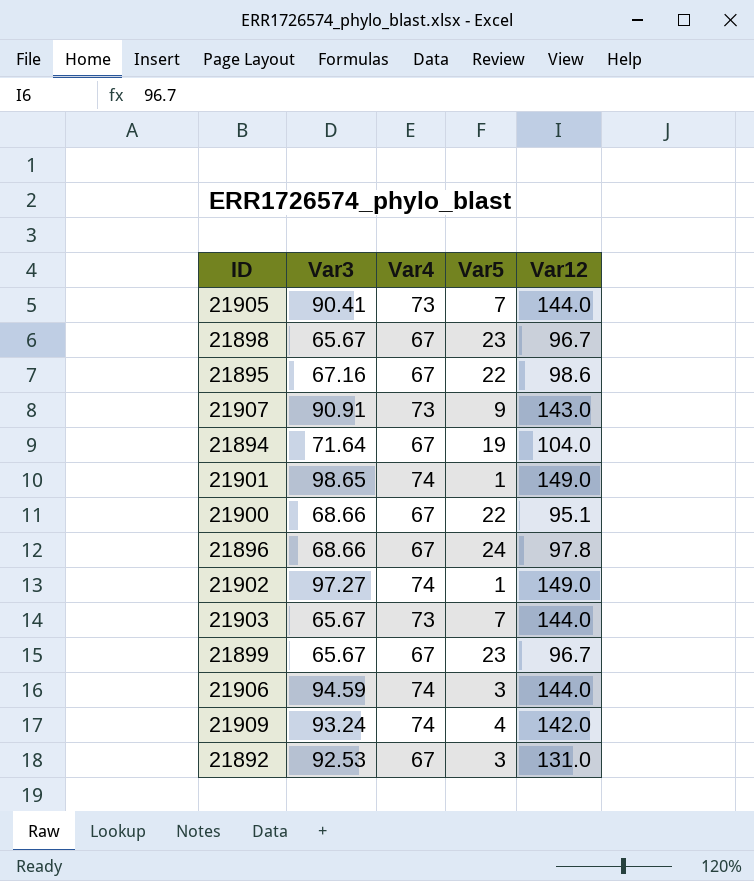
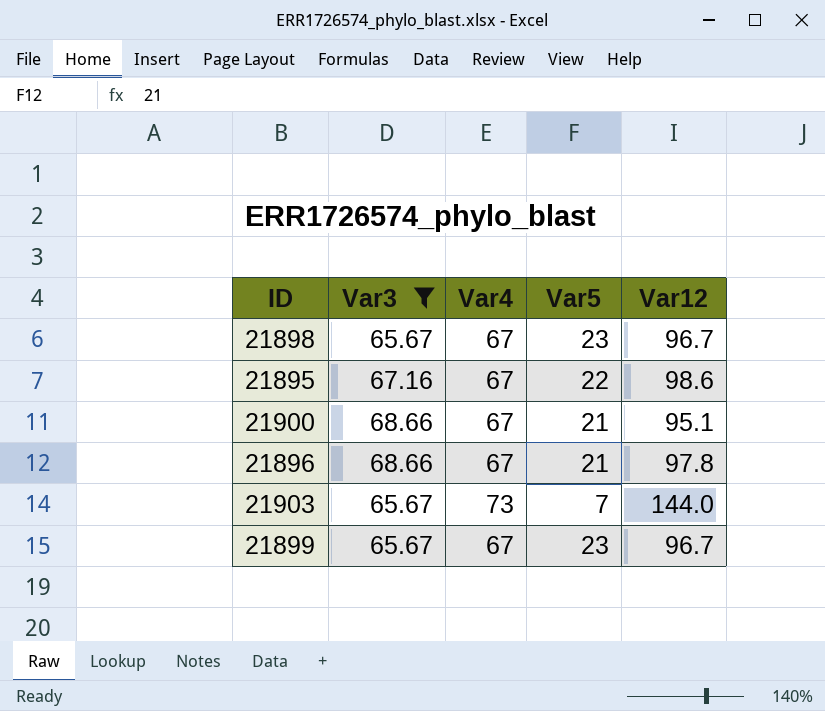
filter: none -> Var3 <= 68.66
21900 | Var5: 22 -> 21
21896 | Var5: 24 -> 21

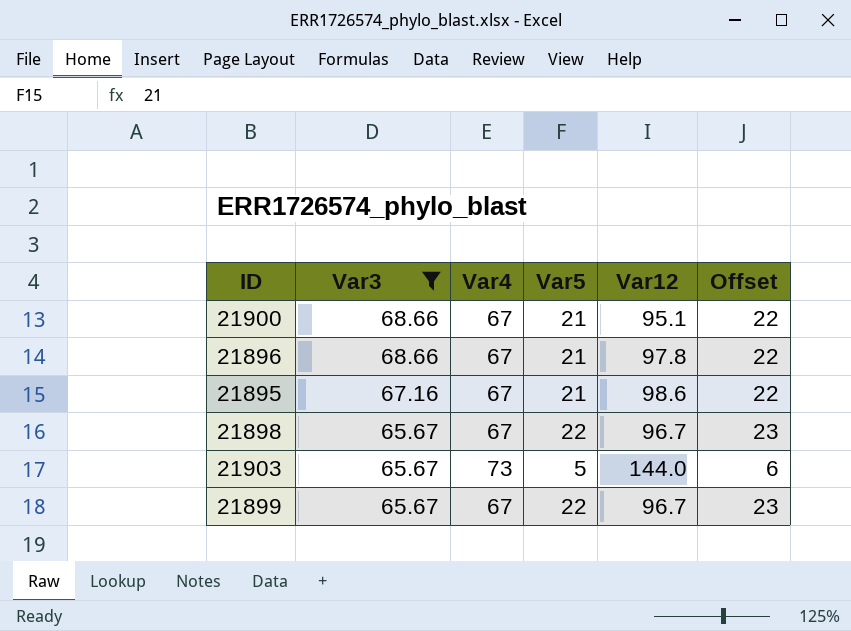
row order: none -> Var3 descending
column Offset | formula: none -> [Var5] + 1
21895 | Var5: 22 -> 21
21898 | Var5: 23 -> 22
21903 | Var5: 7 -> 5
21899 | Var5: 23 -> 22

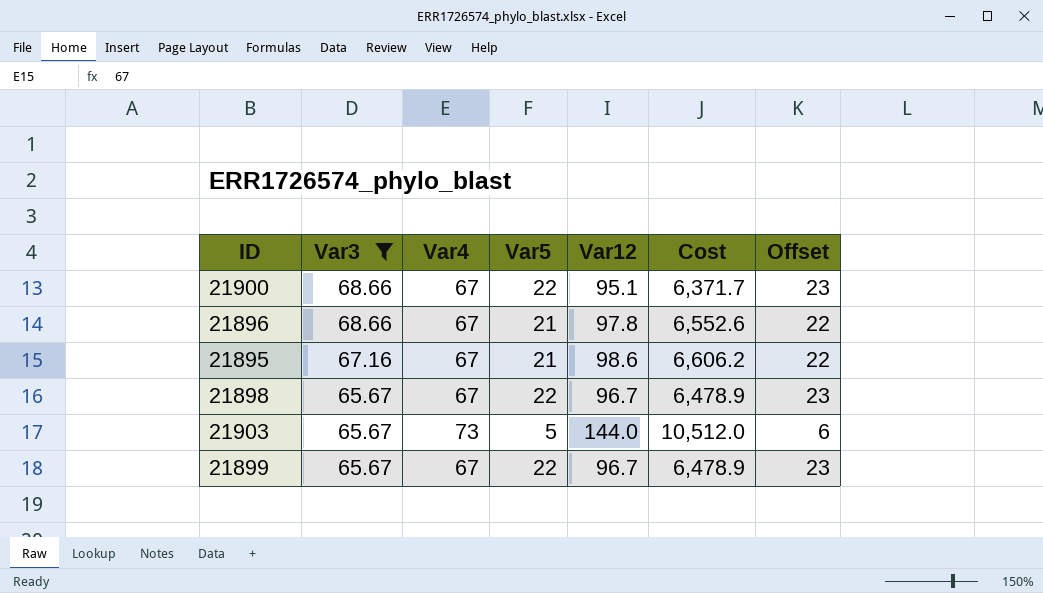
column Cost | formula: none -> [Var4] * [Var12]
21900 | Var5: 21 -> 22
21900 | Offset: 22 -> 23

